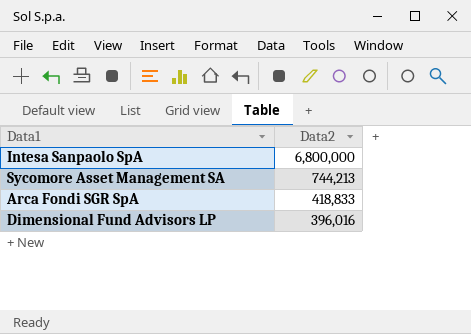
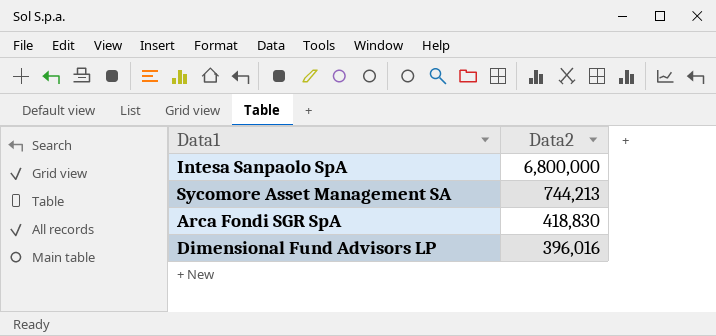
Arca Fondi SGR SpA | Data2: 418,833 -> 418,830

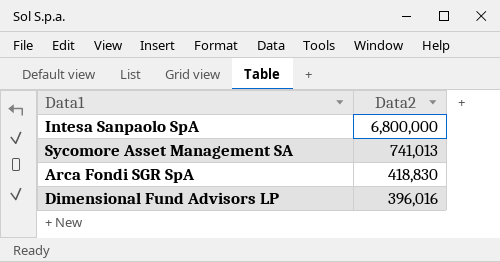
Sycomore Asset Management SA | Data2: 744,213 -> 741,013

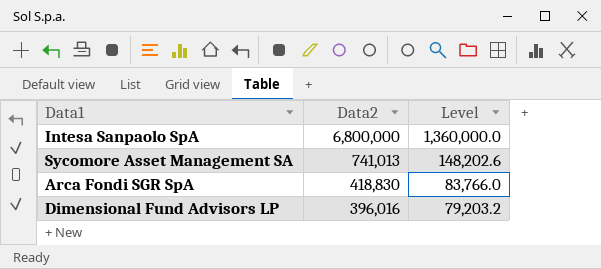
column Level | formula: none -> [Data2] * 0.2

